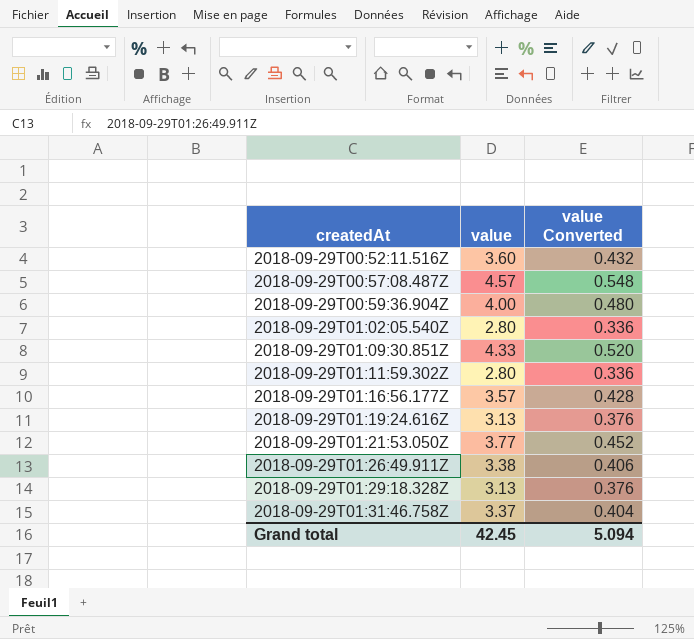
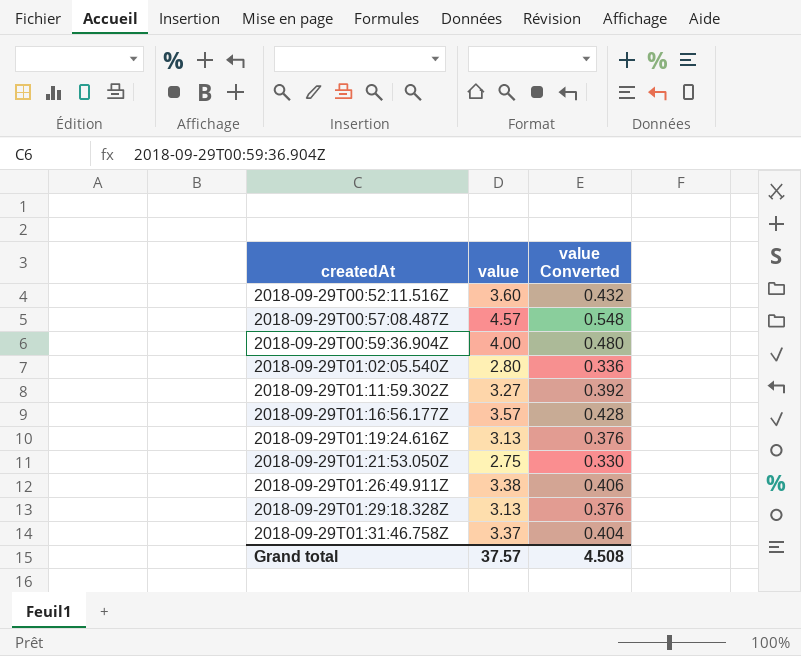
row 2018-09-29T01:09:30.851Z: 4.33 | 0.520 -> none
2018-09-29T01:11:59.302Z | value: 2.80 -> 3.27
2018-09-29T01:11:59.302Z | value Converted: 0.336 -> 0.392
2018-09-29T01:21:53.050Z | value: 3.77 -> 2.75
2018-09-29T01:21:53.050Z | value Converted: 0.452 -> 0.330
Grand total | value: 42.45 -> 37.57
Grand total | value Converted: 5.094 -> 4.508

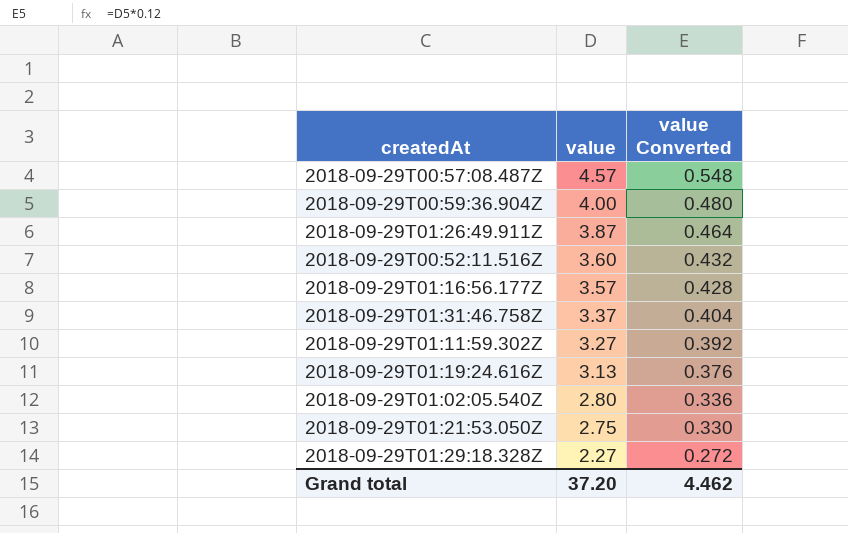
row order: createdAt ascending -> value descending
2018-09-29T01:26:49.911Z | value: 3.38 -> 3.87
2018-09-29T01:26:49.911Z | value Converted: 0.406 -> 0.464
2018-09-29T01:29:18.328Z | value: 3.13 -> 2.27
2018-09-29T01:29:18.328Z | value Converted: 0.376 -> 0.272
Grand total | value: 37.57 -> 37.20
Grand total | value Converted: 4.508 -> 4.462

